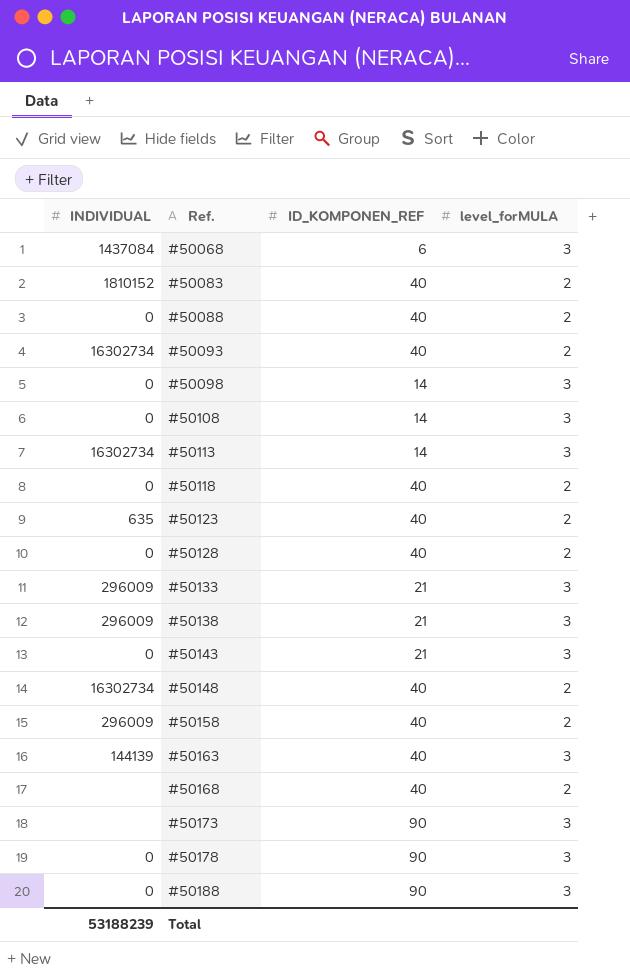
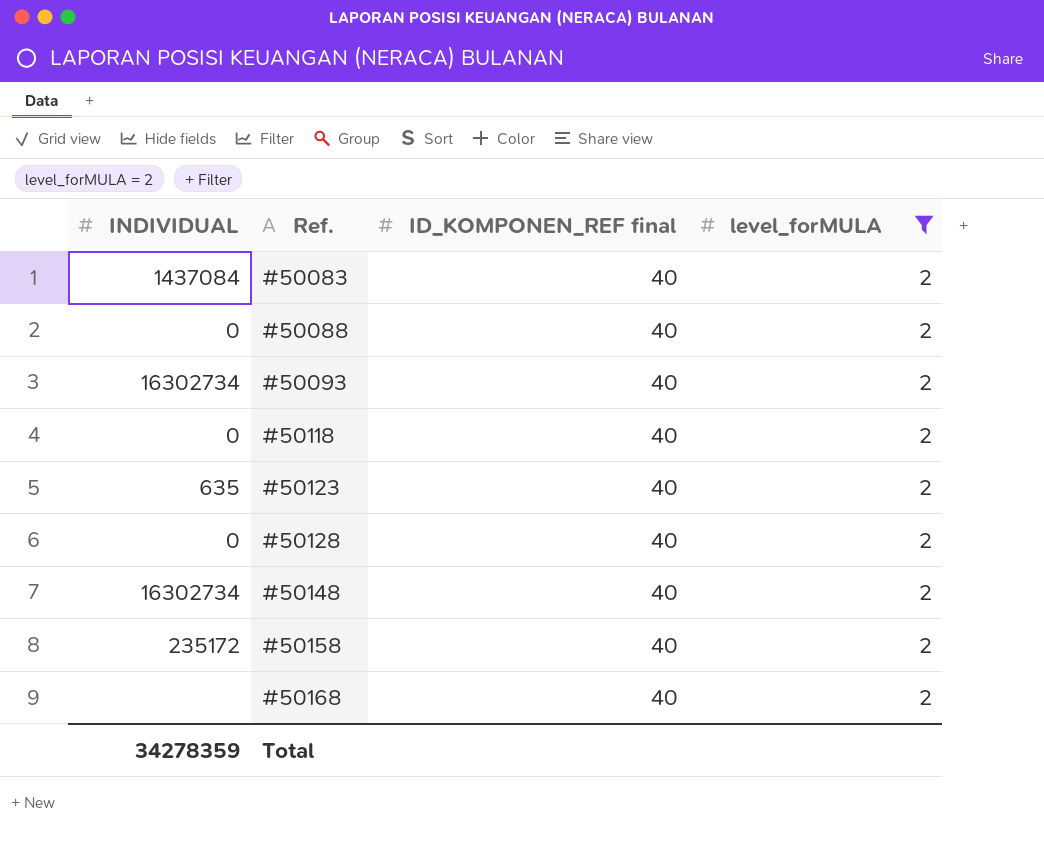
filter: none -> level_forMULA = 2
column name: ID_KOMPONEN_REF -> ID_KOMPONEN_REF final
#50083 | INDIVIDUAL: 1810152 -> 1437084
#50158 | INDIVIDUAL: 296009 -> 235172
Total | INDIVIDUAL: 53188239 -> 34278359

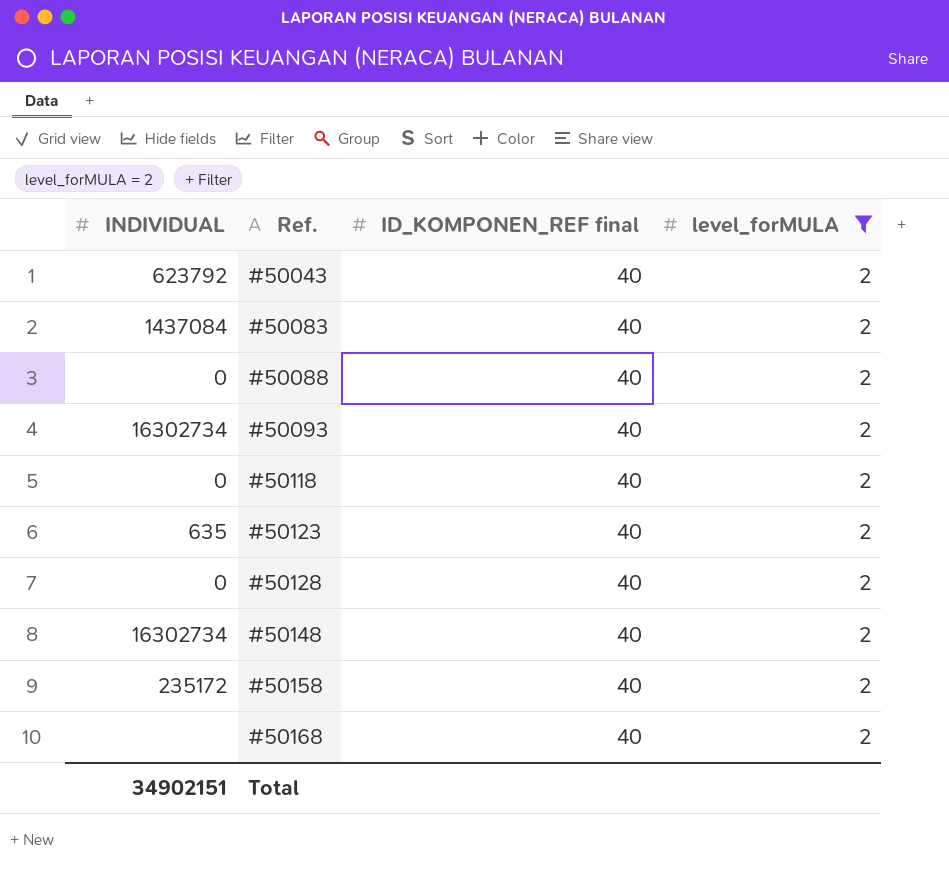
row #50043: none -> 623792 | 40 | 2
Total | INDIVIDUAL: 34278359 -> 34902151

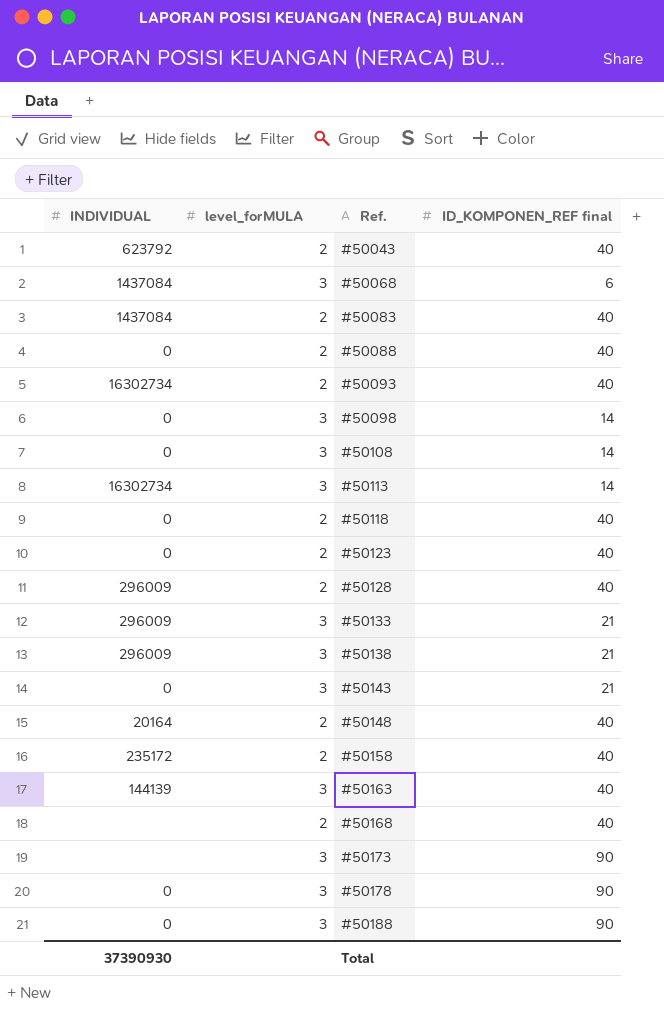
filter: level_forMULA = 2 -> none
column level_forMULA | position: 4 -> 2
#50123 | INDIVIDUAL: 635 -> 0
#50128 | INDIVIDUAL: 0 -> 296009
#50148 | INDIVIDUAL: 16302734 -> 20164
Total | INDIVIDUAL: 34902151 -> 37390930

